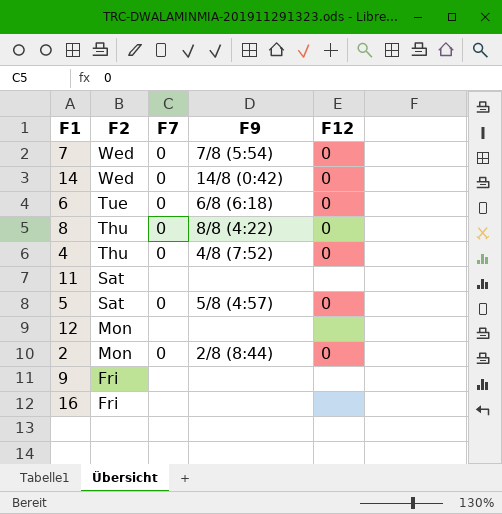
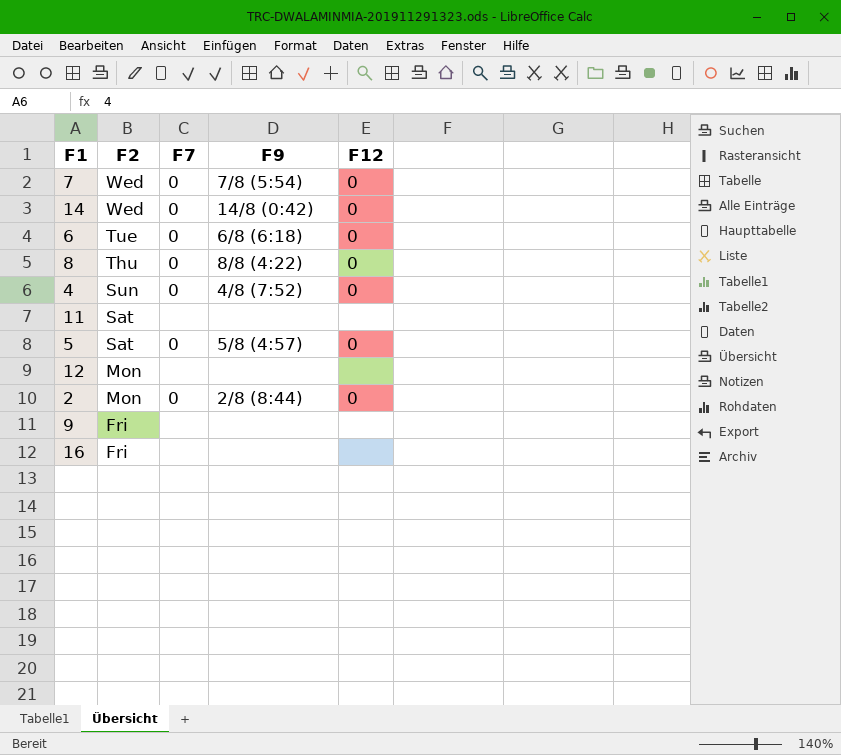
4 | F2: Thu -> Sun

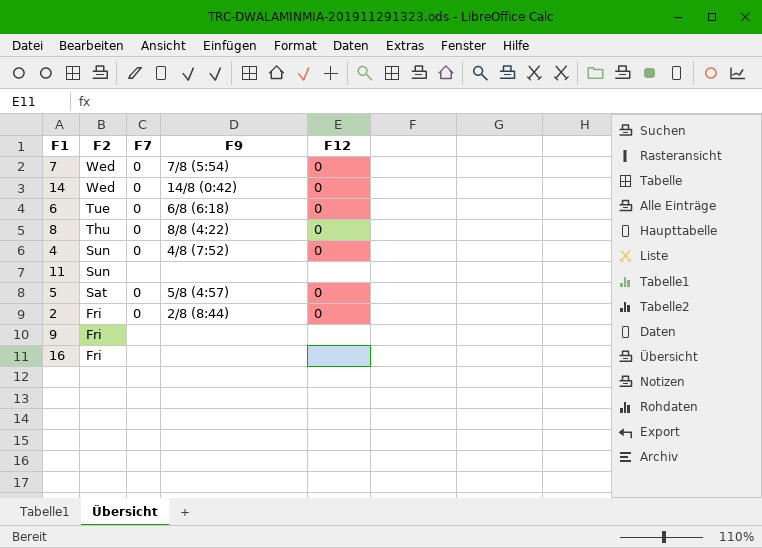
row 12: Mon | none | none | none -> none
11 | F2: Sat -> Sun
2 | F2: Mon -> Fri

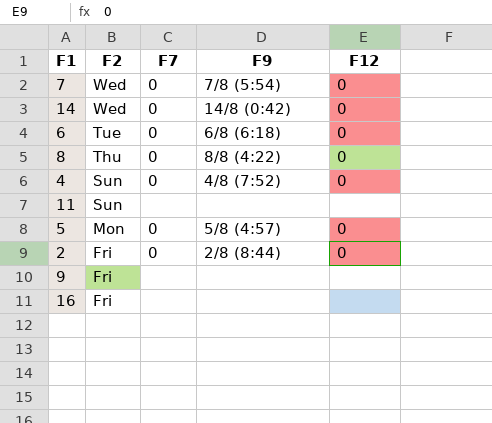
5 | F2: Sat -> Mon

